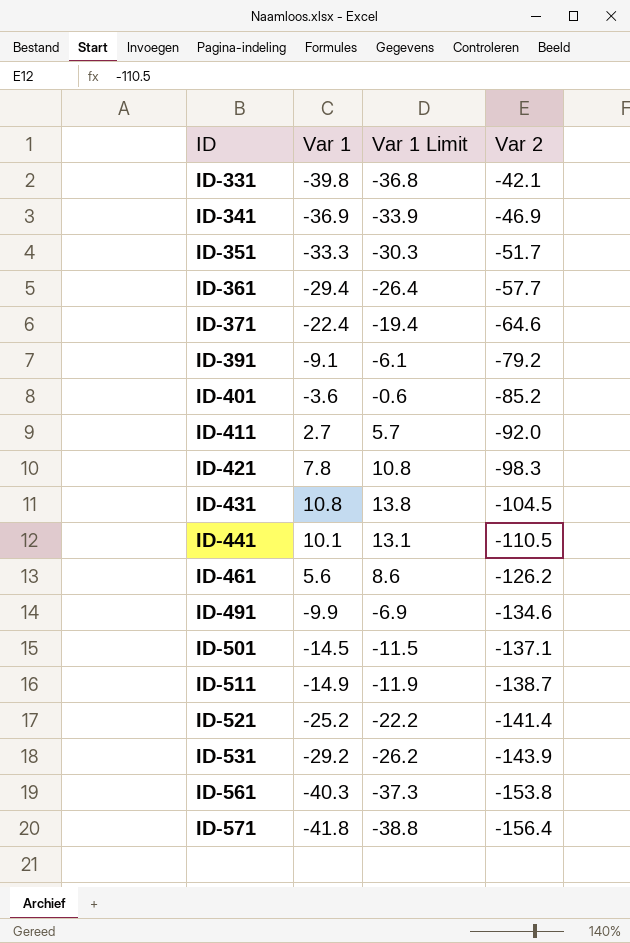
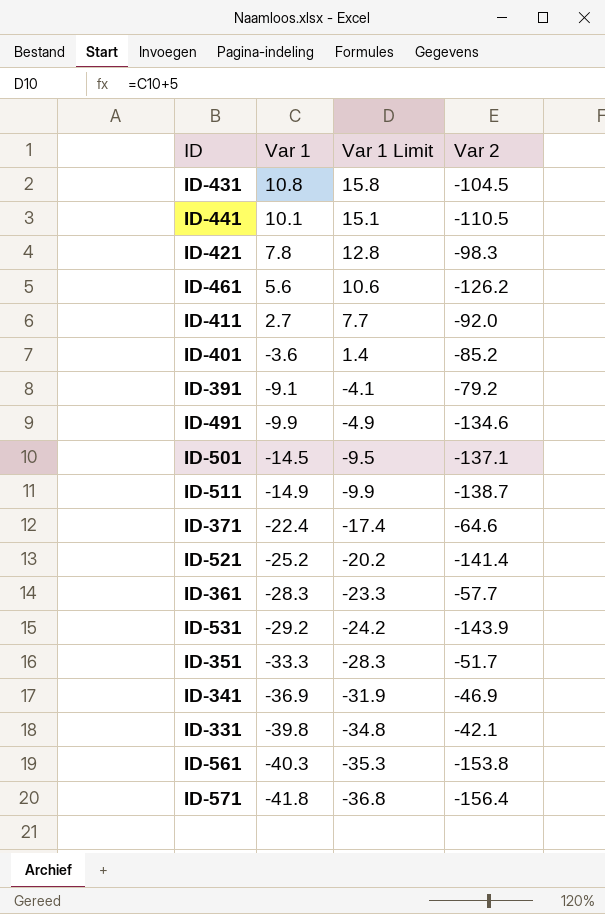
row order: ID ascending -> Var 1 descending
column Var 1 Limit | formula: [Var 1] + 3 -> [Var 1] + 5
ID-361 | Var 1: -29.4 -> -28.3

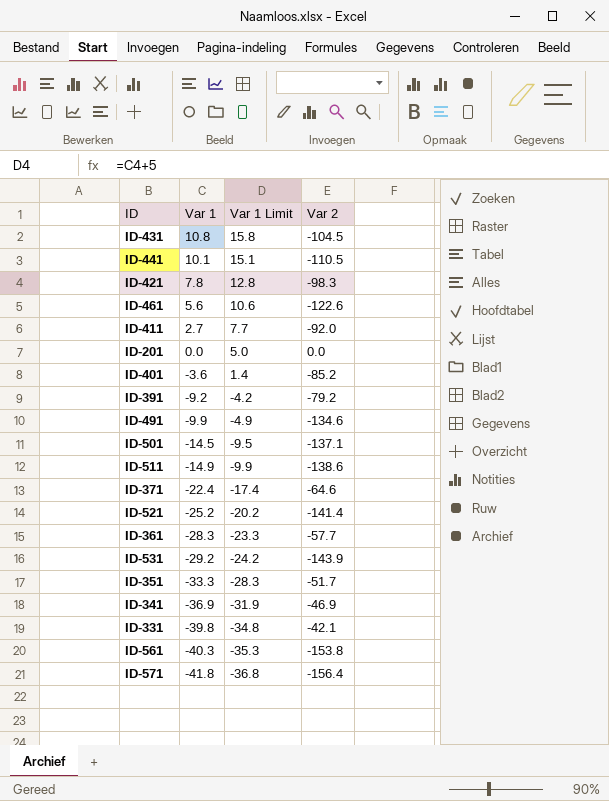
ID-461 | Var 2: -126.2 -> -122.6
row ID-201: none -> 0.0 | 5.0 | 0.0
ID-391 | Var 1: -9.1 -> -9.2
ID-391 | Var 1 Limit: -4.1 -> -4.2
ID-511 | Var 2: -138.7 -> -138.6

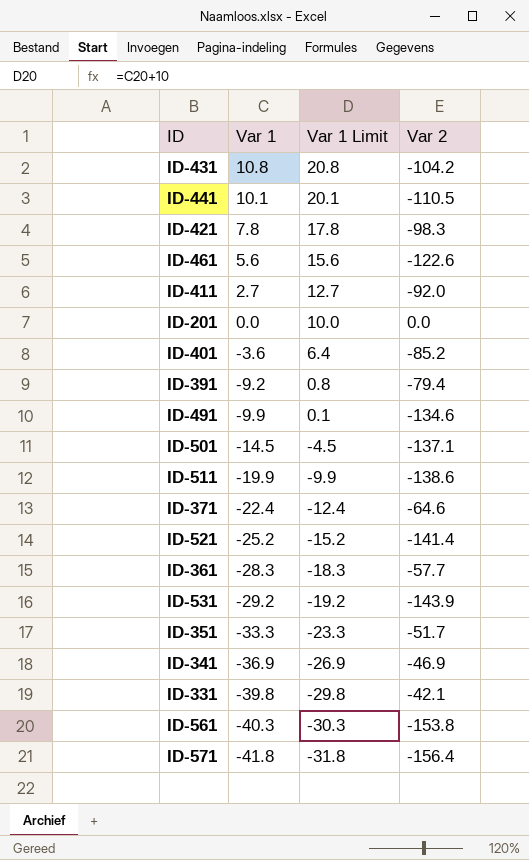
column Var 1 Limit | formula: [Var 1] + 5 -> [Var 1] + 10
ID-431 | Var 2: -104.5 -> -104.2
ID-391 | Var 2: -79.2 -> -79.4
ID-511 | Var 1: -14.9 -> -19.9

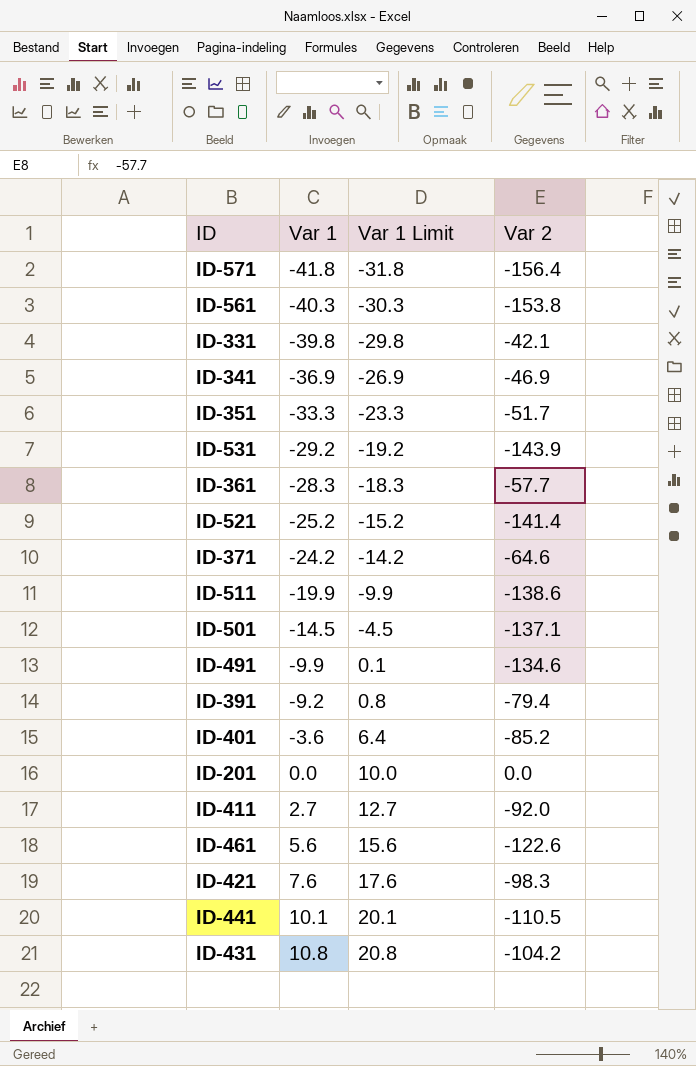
row order: Var 1 descending -> Var 1 ascending
ID-371 | Var 1: -22.4 -> -24.2
ID-371 | Var 1 Limit: -12.4 -> -14.2
ID-421 | Var 1: 7.8 -> 7.6
ID-421 | Var 1 Limit: 17.8 -> 17.6

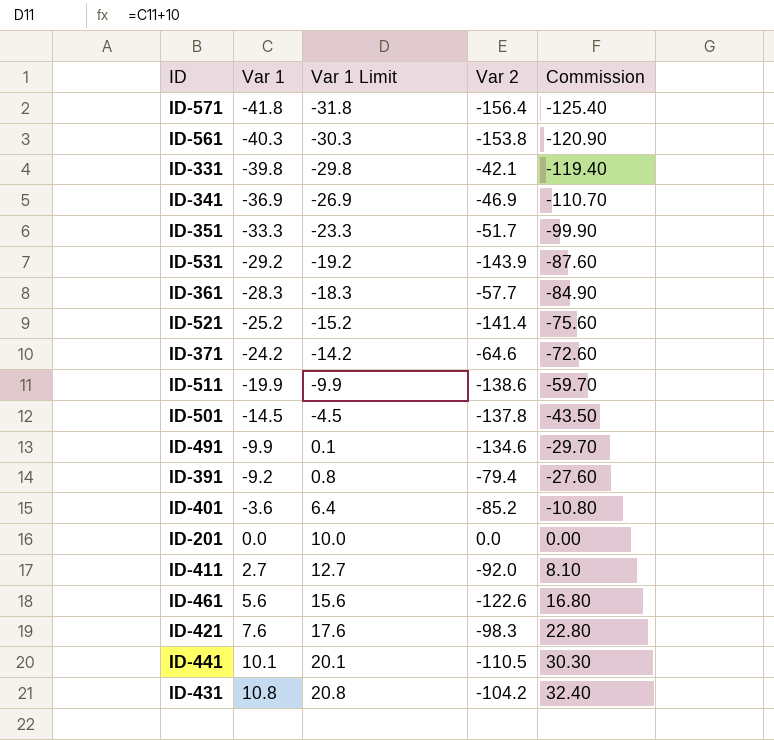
column Commission | formula: none -> [Var 1] * 3
ID-501 | Var 2: -137.1 -> -137.8

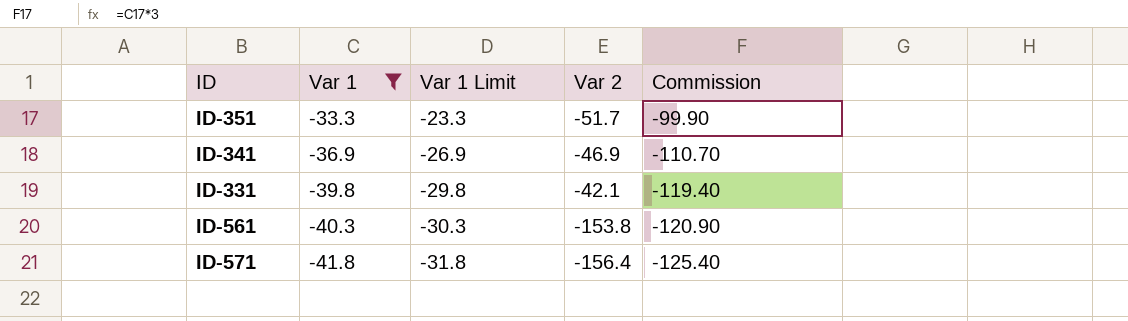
filter: none -> Var 1 <= -33.3
row order: Var 1 ascending -> Var 1 descending

